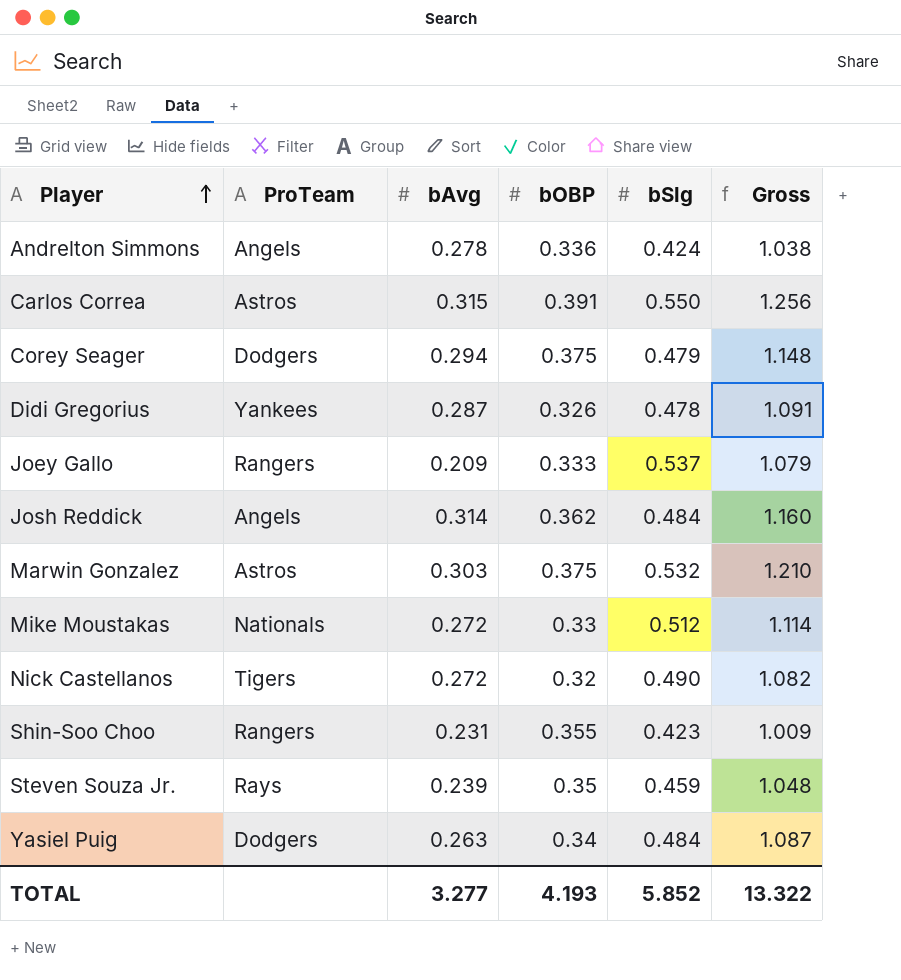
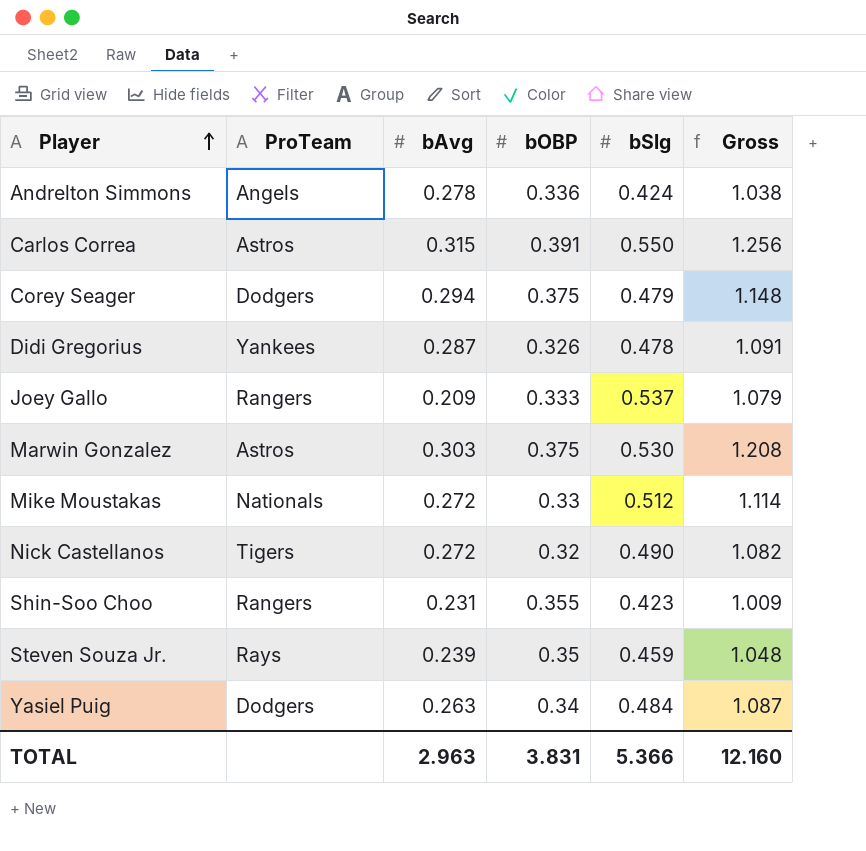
row Josh Reddick: Angels | 0.314 | 0.362 | 0.484 | 1.160 -> none
Marwin Gonzalez | bSlg: 0.532 -> 0.530
Marwin Gonzalez | Gross: 1.210 -> 1.208
TOTAL | bAvg: 3.277 -> 2.963
TOTAL | bOBP: 4.193 -> 3.831
TOTAL | bSlg: 5.852 -> 5.366
TOTAL | Gross: 13.322 -> 12.160

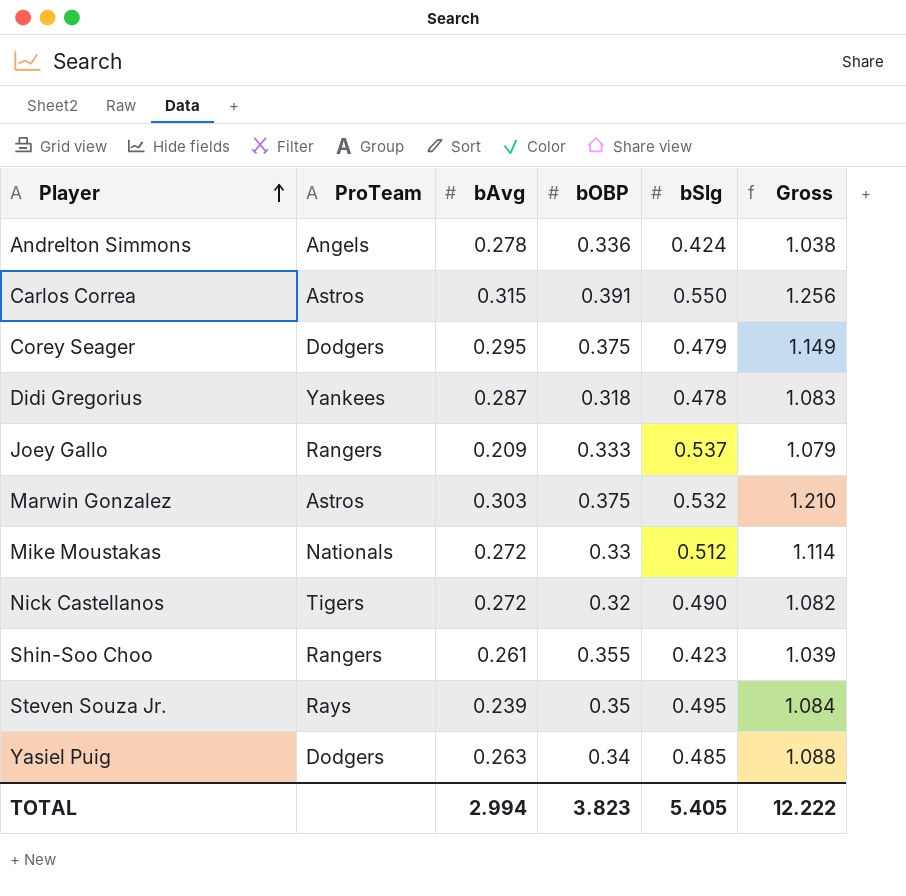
Corey Seager | bAvg: 0.294 -> 0.295
Corey Seager | Gross: 1.148 -> 1.149
Didi Gregorius | bOBP: 0.326 -> 0.318
Didi Gregorius | Gross: 1.091 -> 1.083
Marwin Gonzalez | bSlg: 0.530 -> 0.532
Marwin Gonzalez | Gross: 1.208 -> 1.210
Shin-Soo Choo | bAvg: 0.231 -> 0.261
Shin-Soo Choo | Gross: 1.009 -> 1.039
Steven Souza Jr. | bSlg: 0.459 -> 0.495
Steven Souza Jr. | Gross: 1.048 -> 1.084
Yasiel Puig | bSlg: 0.484 -> 0.485
Yasiel Puig | Gross: 1.087 -> 1.088
TOTAL | bAvg: 2.963 -> 2.994
TOTAL | bOBP: 3.831 -> 3.823
TOTAL | bSlg: 5.366 -> 5.405
TOTAL | Gross: 12.160 -> 12.222

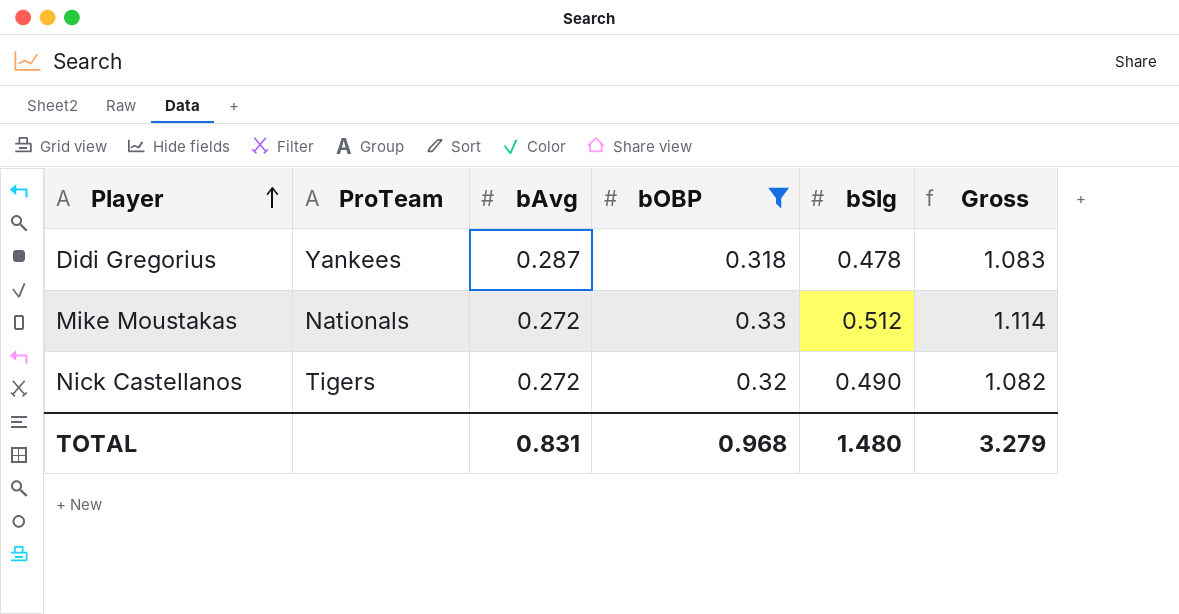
filter: none -> bOBP <= 0.33
TOTAL | bAvg: 2.994 -> 0.831
TOTAL | bOBP: 3.823 -> 0.968
TOTAL | bSlg: 5.405 -> 1.480
TOTAL | Gross: 12.222 -> 3.279

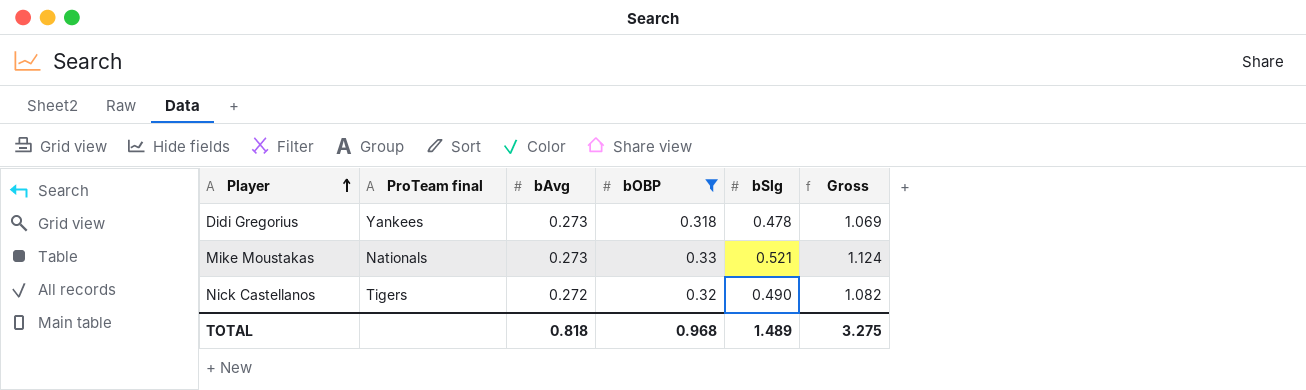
column name: ProTeam -> ProTeam final
Didi Gregorius | bAvg: 0.287 -> 0.273
Didi Gregorius | Gross: 1.083 -> 1.069
Mike Moustakas | bAvg: 0.272 -> 0.273
Mike Moustakas | bSlg: 0.512 -> 0.521
Mike Moustakas | Gross: 1.114 -> 1.124
TOTAL | bAvg: 0.831 -> 0.818
TOTAL | bSlg: 1.480 -> 1.489
TOTAL | Gross: 3.279 -> 3.275

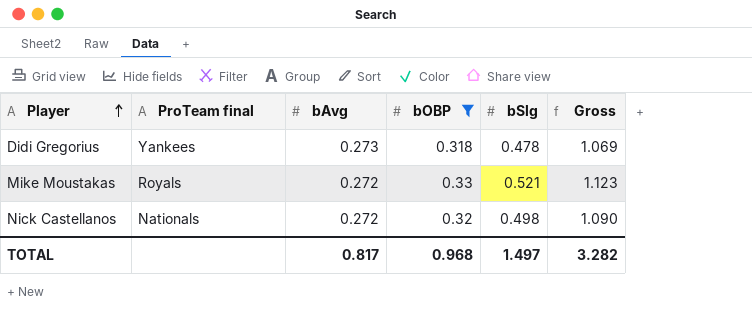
Mike Moustakas | ProTeam final: Nationals -> Royals
Mike Moustakas | bAvg: 0.273 -> 0.272
Mike Moustakas | Gross: 1.124 -> 1.123
Nick Castellanos | ProTeam final: Tigers -> Nationals
Nick Castellanos | bSlg: 0.490 -> 0.498
Nick Castellanos | Gross: 1.082 -> 1.090
TOTAL | bAvg: 0.818 -> 0.817
TOTAL | bSlg: 1.489 -> 1.497
TOTAL | Gross: 3.275 -> 3.282

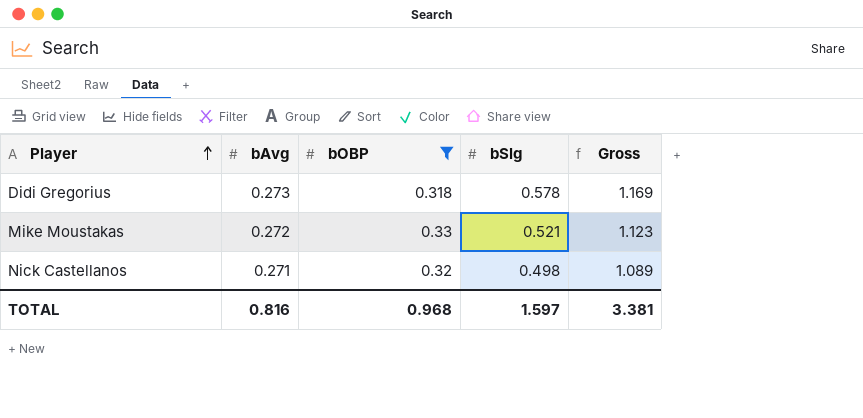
column ProTeam final | position: 2 -> none
Didi Gregorius | bSlg: 0.478 -> 0.578
Didi Gregorius | Gross: 1.069 -> 1.169
Nick Castellanos | bAvg: 0.272 -> 0.271
Nick Castellanos | Gross: 1.090 -> 1.089
TOTAL | bAvg: 0.817 -> 0.816
TOTAL | bSlg: 1.497 -> 1.597
TOTAL | Gross: 3.282 -> 3.381

